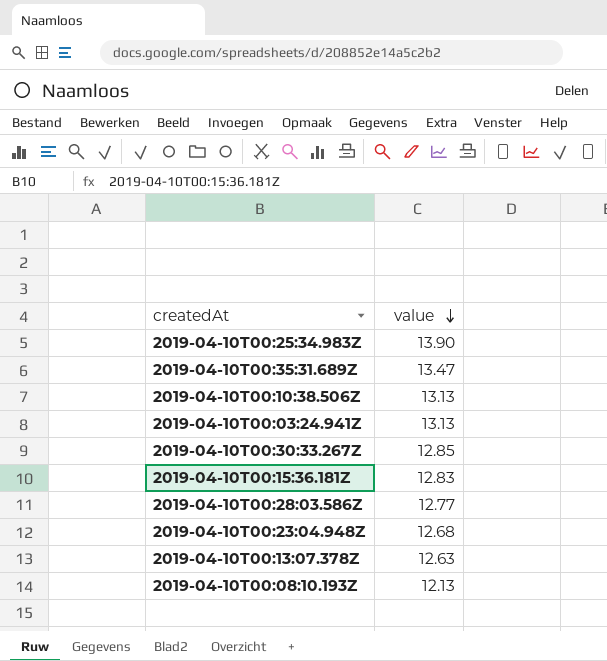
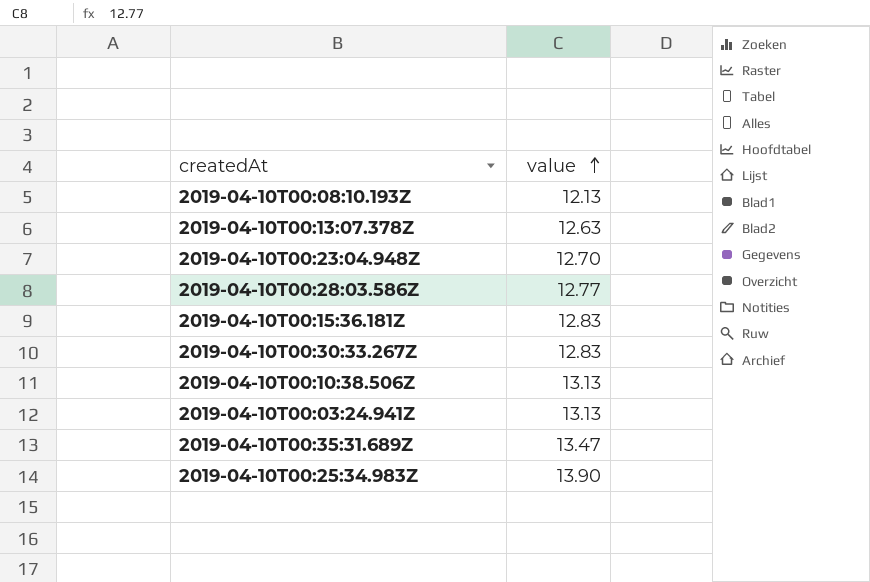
row order: value descending -> value ascending
2019-04-10T00:23:04.948Z | value: 12.68 -> 12.70
2019-04-10T00:30:33.267Z | value: 12.85 -> 12.83

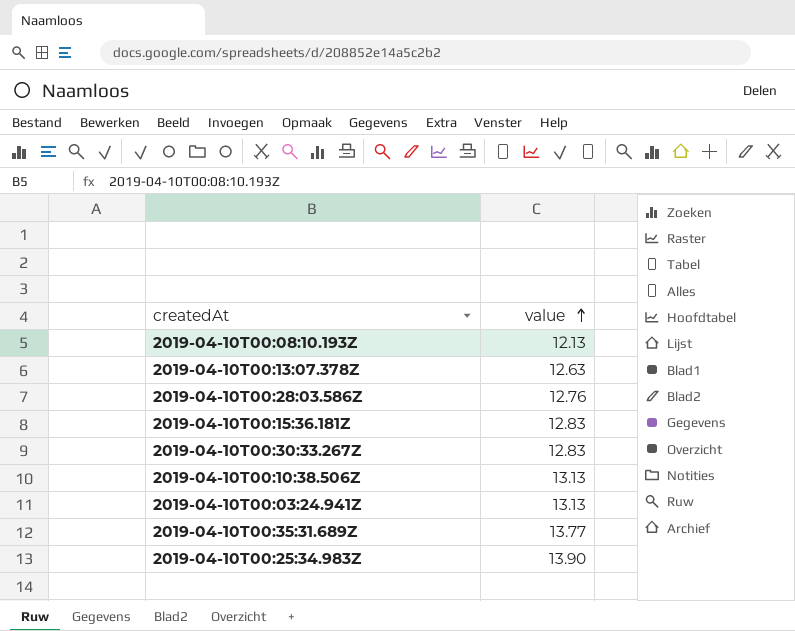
row 2019-04-10T00:23:04.948Z: 12.70 -> none
2019-04-10T00:28:03.586Z | value: 12.77 -> 12.76
2019-04-10T00:35:31.689Z | value: 13.47 -> 13.77

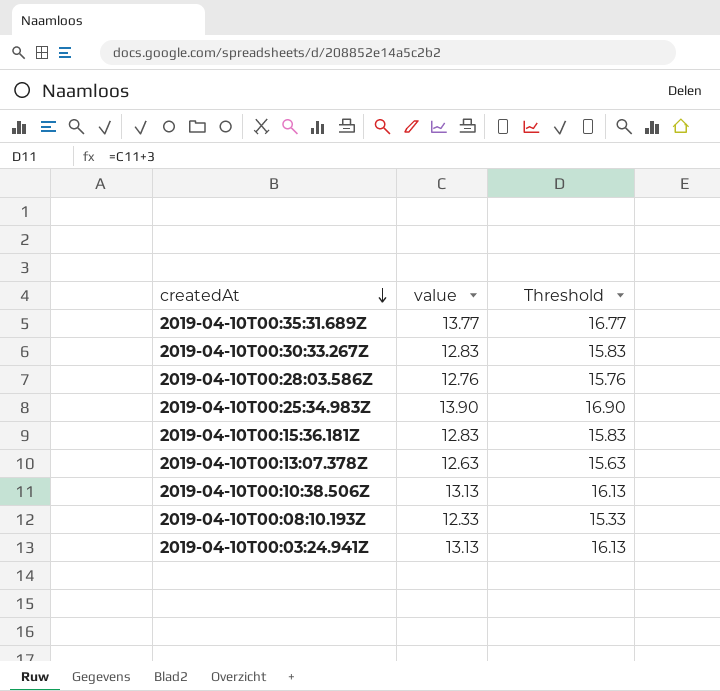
row order: value ascending -> createdAt descending
column Threshold | formula: none -> [value] + 3
2019-04-10T00:08:10.193Z | value: 12.13 -> 12.33

